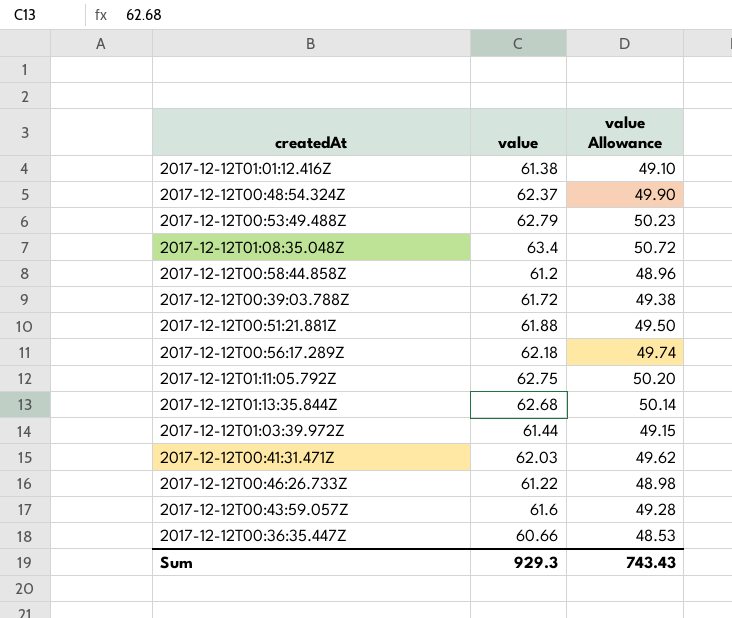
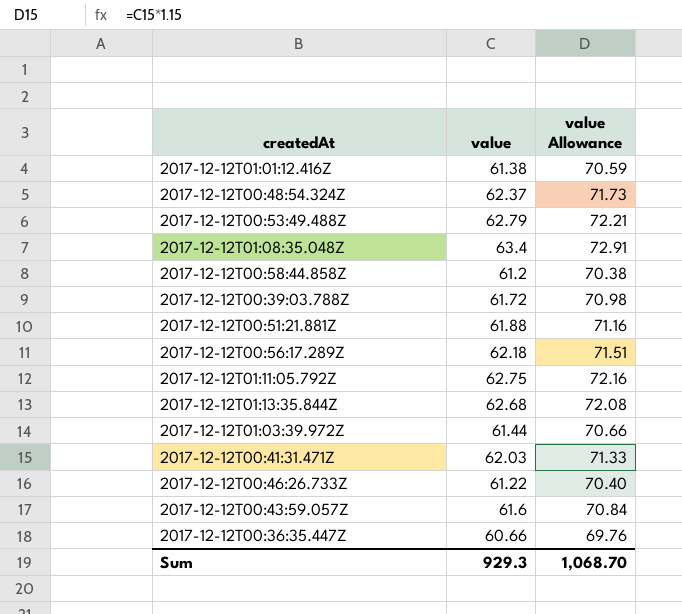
column value Allowance | formula: [value] * 0.8 -> [value] * 1.15
Sum | value Allowance: 743.43 -> 1,068.70

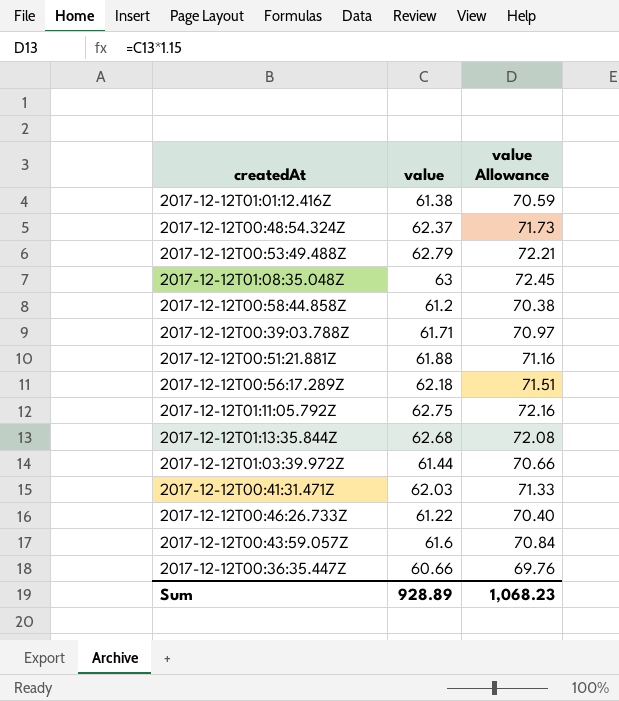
2017-12-12T01:08:35.048Z | value: 63.4 -> 63
2017-12-12T01:08:35.048Z | value Allowance: 72.91 -> 72.45
2017-12-12T00:39:03.788Z | value: 61.72 -> 61.71
2017-12-12T00:39:03.788Z | value Allowance: 70.98 -> 70.97
Sum | value: 929.3 -> 928.89
Sum | value Allowance: 1,068.70 -> 1,068.23

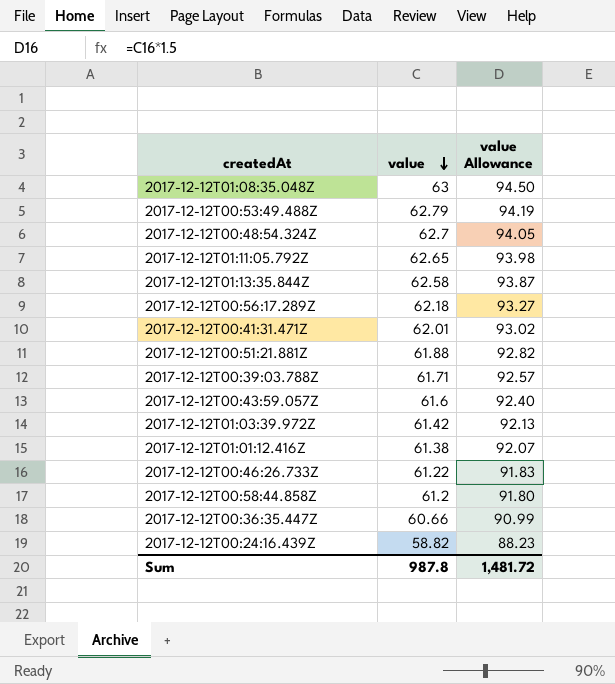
row order: none -> value descending
column value Allowance | formula: [value] * 1.15 -> [value] * 1.5
2017-12-12T00:48:54.324Z | value: 62.37 -> 62.7
2017-12-12T01:11:05.792Z | value: 62.75 -> 62.65
2017-12-12T01:13:35.844Z | value: 62.68 -> 62.58
2017-12-12T00:41:31.471Z | value: 62.03 -> 62.01
2017-12-12T01:03:39.972Z | value: 61.44 -> 61.42
row 2017-12-12T00:24:16.439Z: none -> 58.82 | 88.23
Sum | value: 928.89 -> 987.8
Sum | value Allowance: 1,068.23 -> 1,481.72

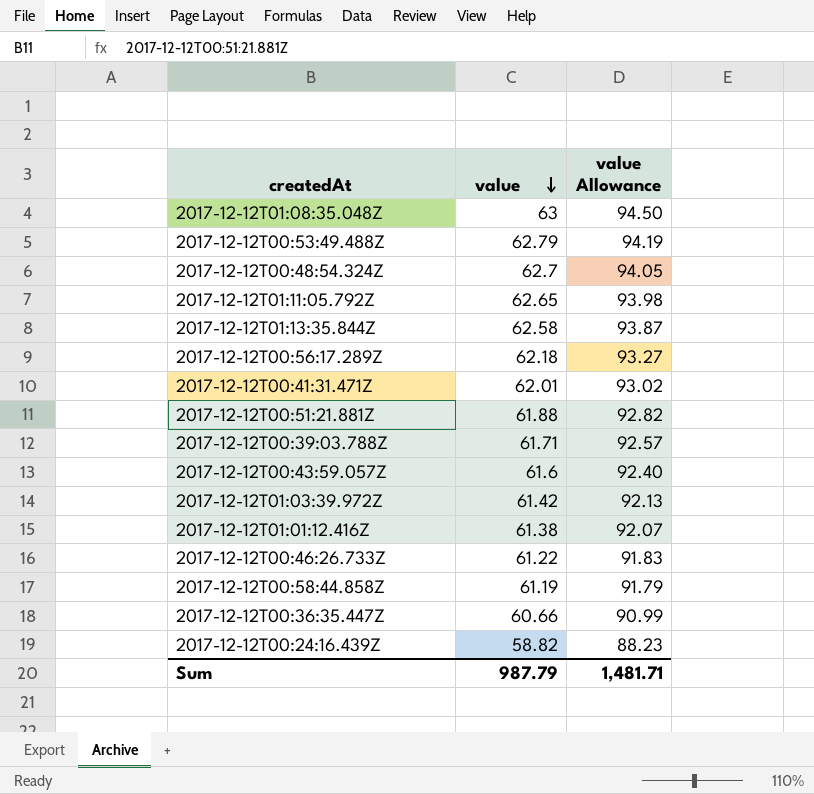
2017-12-12T00:58:44.858Z | value: 61.2 -> 61.19
2017-12-12T00:58:44.858Z | value Allowance: 91.80 -> 91.79
Sum | value: 987.8 -> 987.79
Sum | value Allowance: 1,481.72 -> 1,481.71

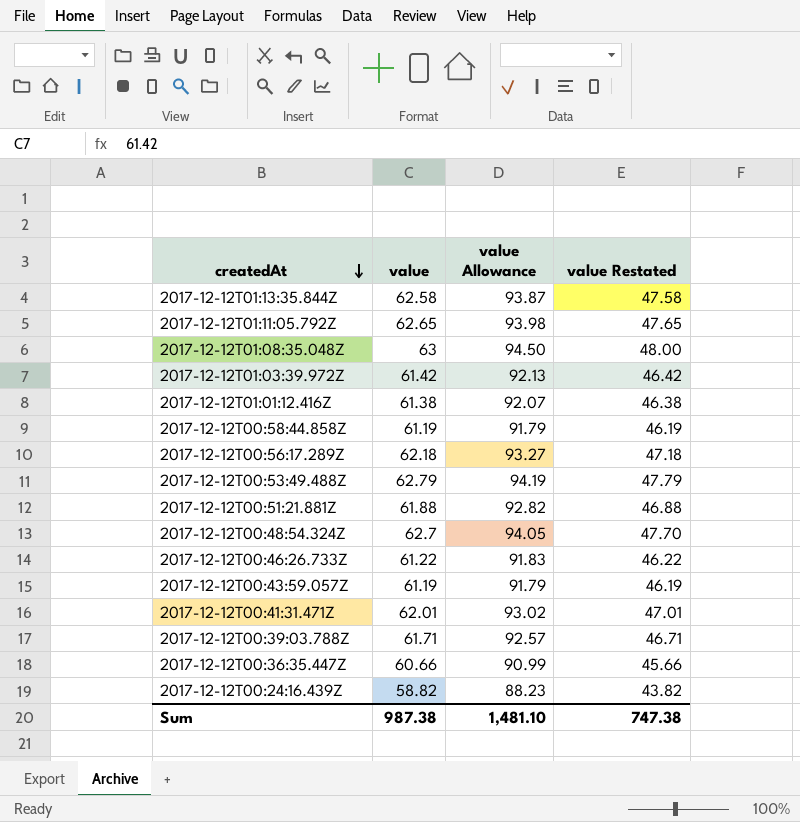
row order: value descending -> createdAt descending
column value Restated | formula: none -> [value] - 15
2017-12-12T00:43:59.057Z | value: 61.6 -> 61.19
2017-12-12T00:43:59.057Z | value Allowance: 92.40 -> 91.79
Sum | value: 987.79 -> 987.38
Sum | value Allowance: 1,481.71 -> 1,481.10

